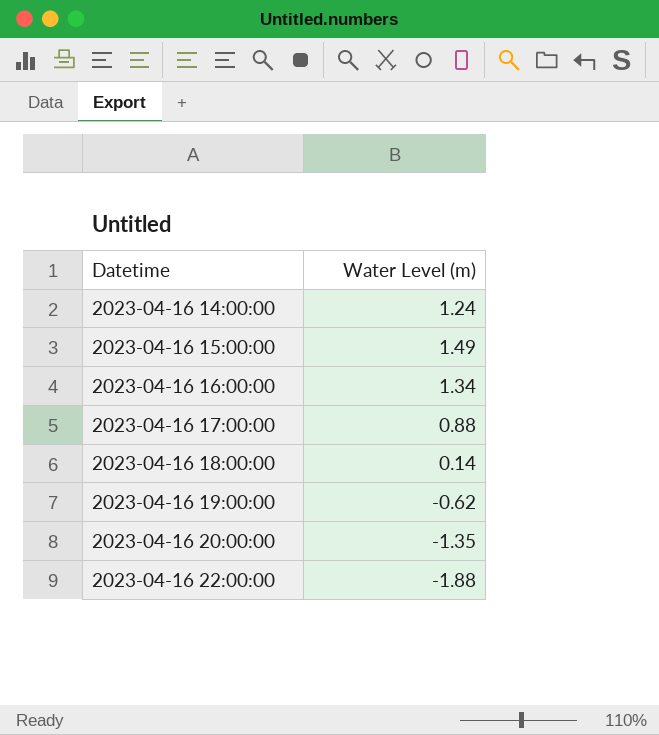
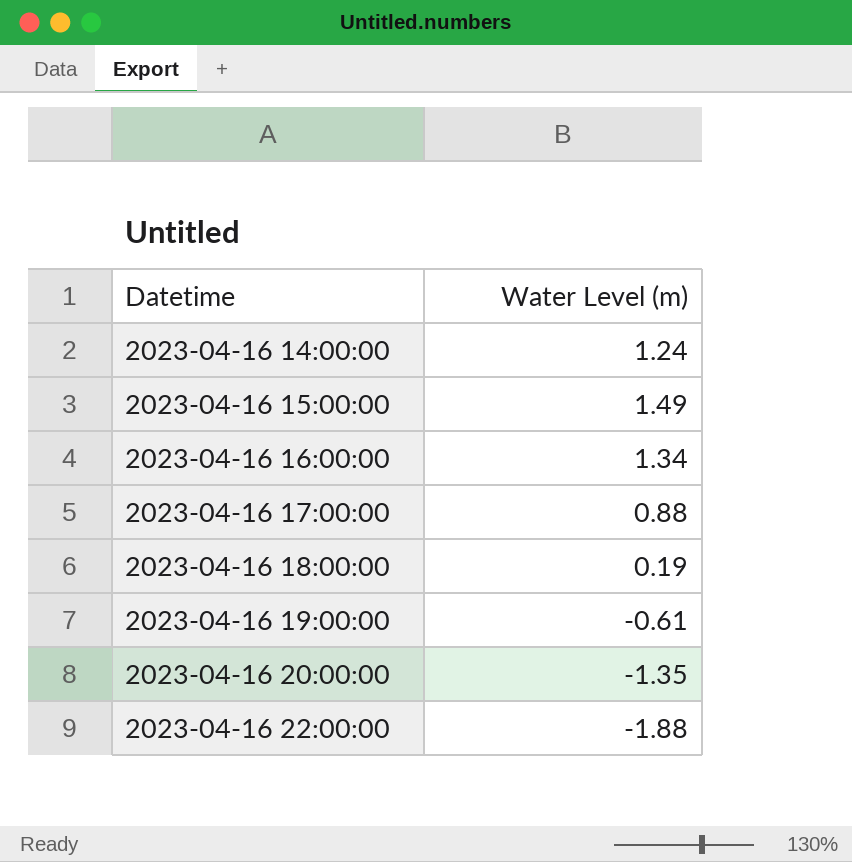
2023-04-16 18:00:00 | Water Level (m): 0.14 -> 0.19
2023-04-16 19:00:00 | Water Level (m): -0.62 -> -0.61

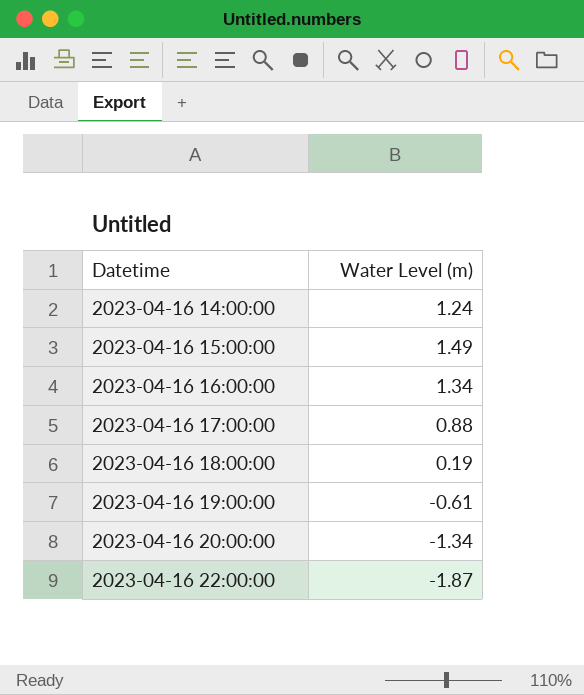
2023-04-16 20:00:00 | Water Level (m): -1.35 -> -1.34
2023-04-16 22:00:00 | Water Level (m): -1.88 -> -1.87

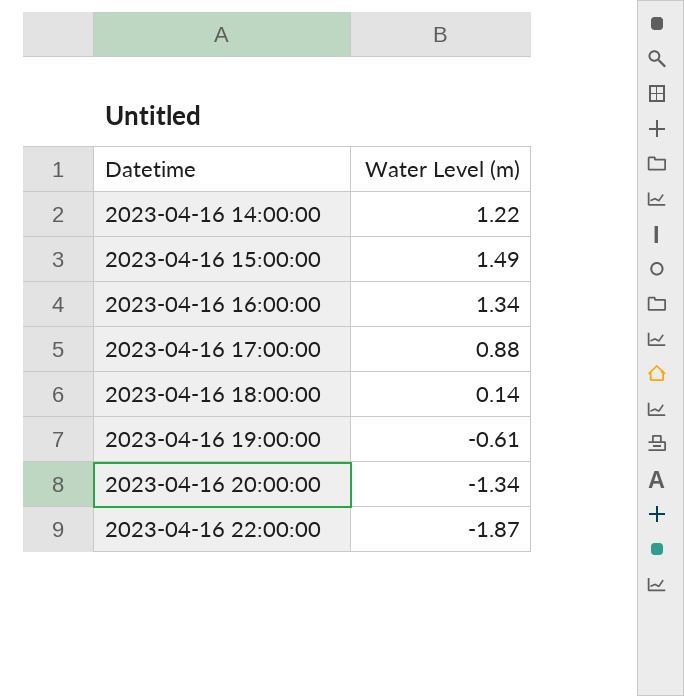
2023-04-16 14:00:00 | Water Level (m): 1.24 -> 1.22
2023-04-16 18:00:00 | Water Level (m): 0.19 -> 0.14

